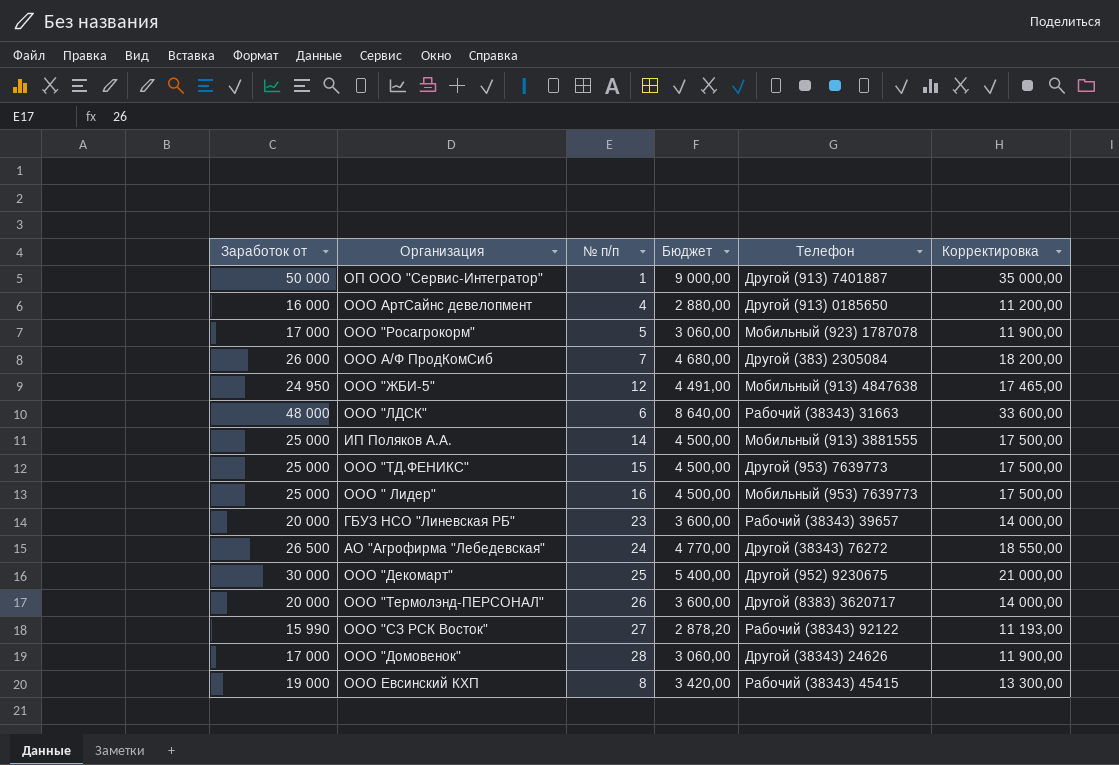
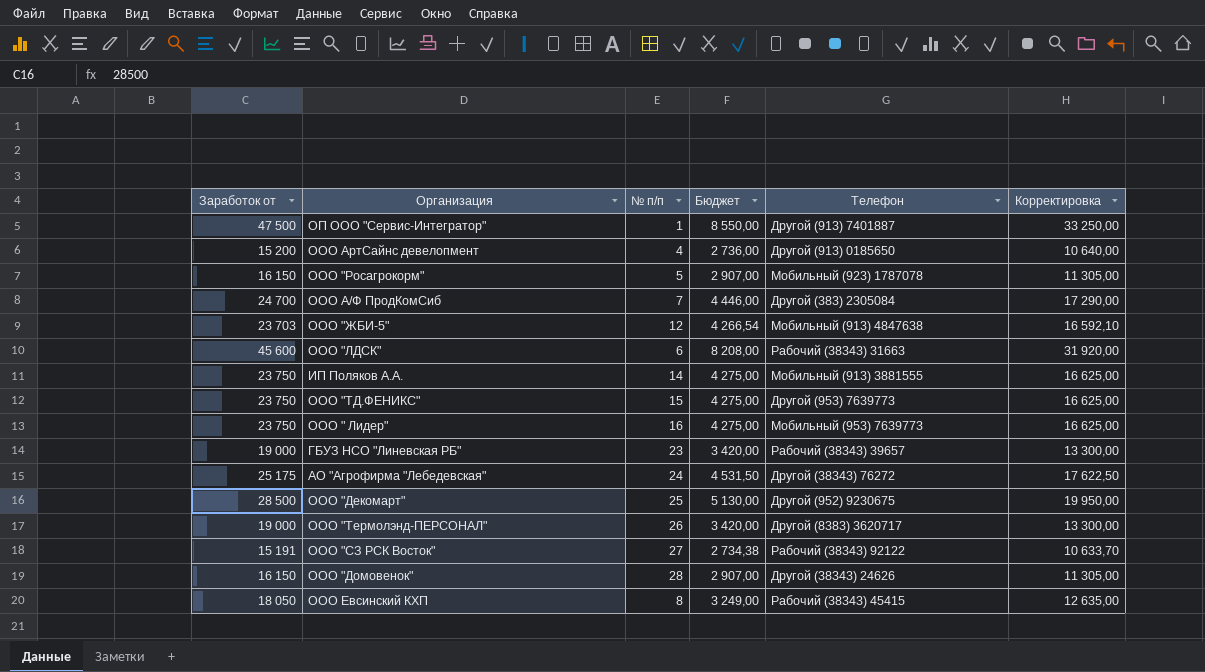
ОП ООО "Сервис-Интегратор" | Заработок от: 50 000 -> 47 500
ОП ООО "Сервис-Интегратор" | Бюджет: 9 000,00 -> 8 550,00
ОП ООО "Сервис-Интегратор" | Корректировка: 35 000,00 -> 33 250,00
ООО АртСайнс девелопмент | Заработок от: 16 000 -> 15 200
ООО АртСайнс девелопмент | Бюджет: 2 880,00 -> 2 736,00
ООО АртСайнс девелопмент | Корректировка: 11 200,00 -> 10 640,00
ООО "Росагрокорм" | Заработок от: 17 000 -> 16 150
ООО "Росагрокорм" | Бюджет: 3 060,00 -> 2 907,00
ООО "Росагрокорм" | Корректировка: 11 900,00 -> 11 305,00
ООО А/Ф ПродКомСиб | Заработок от: 26 000 -> 24 700
ООО А/Ф ПродКомСиб | Бюджет: 4 680,00 -> 4 446,00
ООО А/Ф ПродКомСиб | Корректировка: 18 200,00 -> 17 290,00
ООО "ЖБИ-5" | Заработок от: 24 950 -> 23 703
ООО "ЖБИ-5" | Бюджет: 4 491,00 -> 4 266,54
ООО "ЖБИ-5" | Корректировка: 17 465,00 -> 16 592,10
ООО "ЛДСК" | Заработок от: 48 000 -> 45 600
ООО "ЛДСК" | Бюджет: 8 640,00 -> 8 208,00
ООО "ЛДСК" | Корректировка: 33 600,00 -> 31 920,00
ИП Поляков А.А. | Заработок от: 25 000 -> 23 750
ИП Поляков А.А. | Бюджет: 4 500,00 -> 4 275,00
ИП Поляков А.А. | Корректировка: 17 500,00 -> 16 625,00
ООО "ТД.ФЕНИКС" | Заработок от: 25 000 -> 23 750
ООО "ТД.ФЕНИКС" | Бюджет: 4 500,00 -> 4 275,00
ООО "ТД.ФЕНИКС" | Корректировка: 17 500,00 -> 16 625,00
ООО " Лидер" | Заработок от: 25 000 -> 23 750
ООО " Лидер" | Бюджет: 4 500,00 -> 4 275,00
ООО " Лидер" | Корректировка: 17 500,00 -> 16 625,00
ГБУЗ НСО "Линевская РБ" | Заработок от: 20 000 -> 19 000
ГБУЗ НСО "Линевская РБ" | Бюджет: 3 600,00 -> 3 420,00
ГБУЗ НСО "Линевская РБ" | Корректировка: 14 000,00 -> 13 300,00
АО "Агрофирма "Лебедевская" | Заработок от: 26 500 -> 25 175
АО "Агрофирма "Лебедевская" | Бюджет: 4 770,00 -> 4 531,50
АО "Агрофирма "Лебедевская" | Корректировка: 18 550,00 -> 17 622,50
ООО "Декомарт" | Заработок от: 30 000 -> 28 500
ООО "Декомарт" | Бюджет: 5 400,00 -> 5 130,00
ООО "Декомарт" | Корректировка: 21 000,00 -> 19 950,00
ООО "Термолэнд-ПЕРСОНАЛ" | Заработок от: 20 000 -> 19 000
ООО "Термолэнд-ПЕРСОНАЛ" | Бюджет: 3 600,00 -> 3 420,00
ООО "Термолэнд-ПЕРСОНАЛ" | Корректировка: 14 000,00 -> 13 300,00
ООО "СЗ РСК Восток" | Заработок от: 15 990 -> 15 191
ООО "СЗ РСК Восток" | Бюджет: 2 878,20 -> 2 734,38
ООО "СЗ РСК Восток" | Корректировка: 11 193,00 -> 10 633,70
ООО "Домовенок" | Заработок от: 17 000 -> 16 150
ООО "Домовенок" | Бюджет: 3 060,00 -> 2 907,00
ООО "Домовенок" | Корректировка: 11 900,00 -> 11 305,00
ООО Евсинский КХП | Заработок от: 19 000 -> 18 050
ООО Евсинский КХП | Бюджет: 3 420,00 -> 3 249,00
ООО Евсинский КХП | Корректировка: 13 300,00 -> 12 635,00

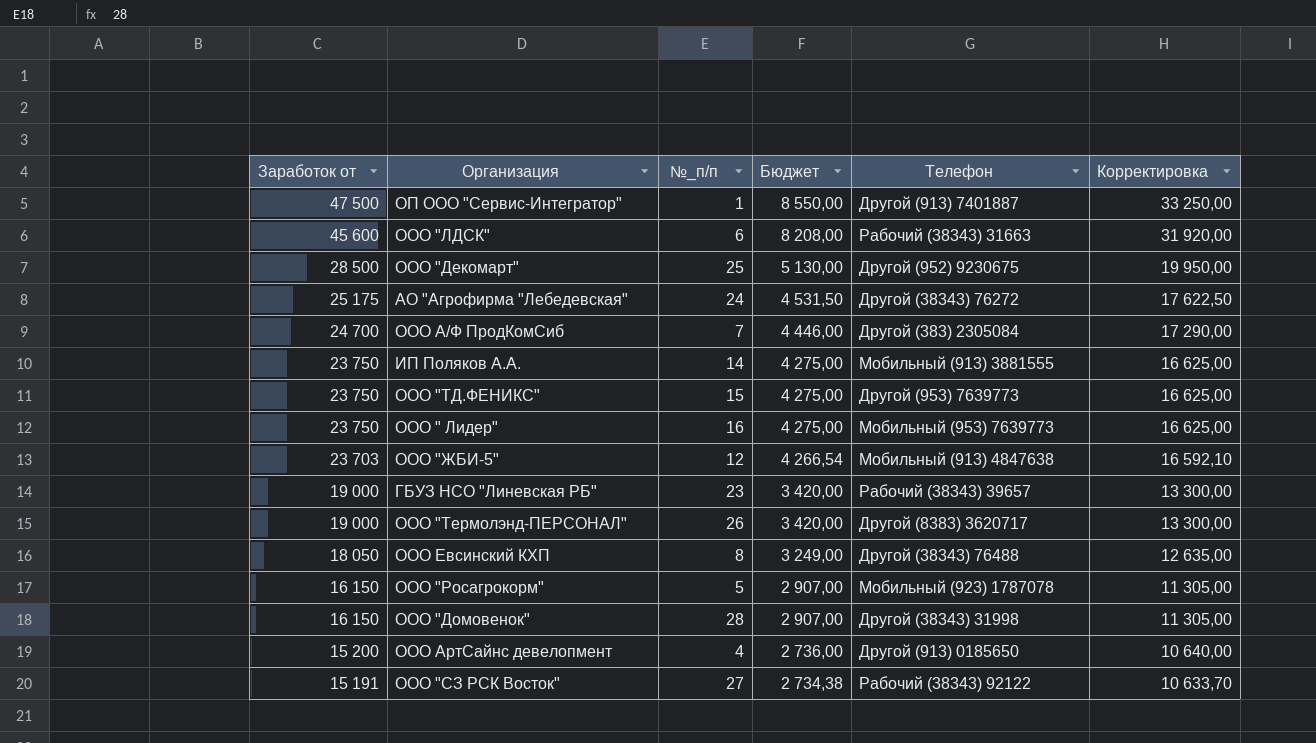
row order: none -> Заработок от descending
column name: № п/п -> №_п/п
ООО Евсинский КХП | Телефон: Рабочий (38343) 45415 -> Другой (38343) 76488
ООО "Домовенок" | Телефон: Другой (38343) 24626 -> Другой (38343) 31998

